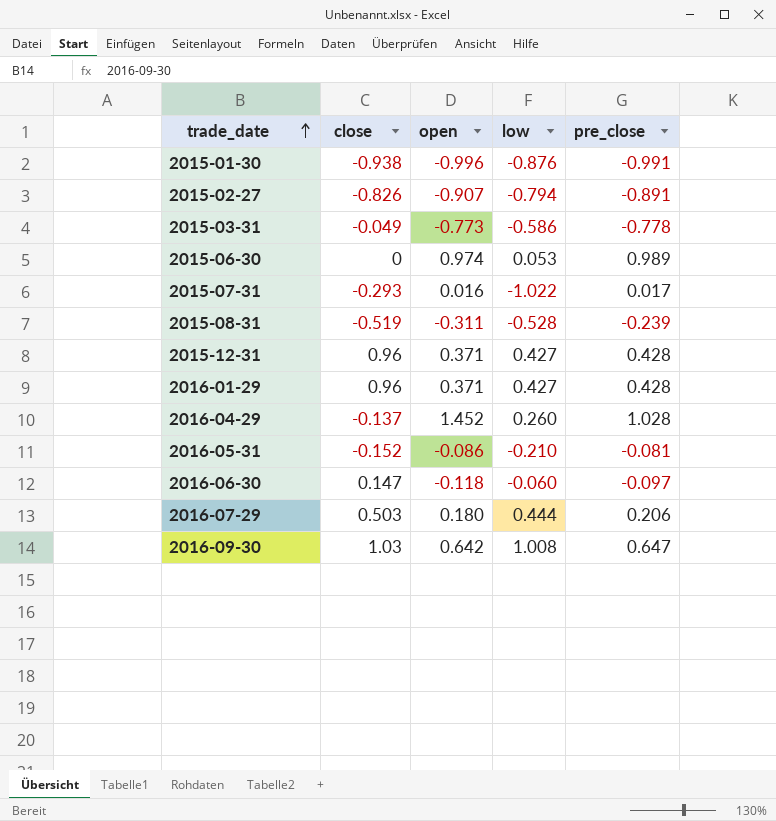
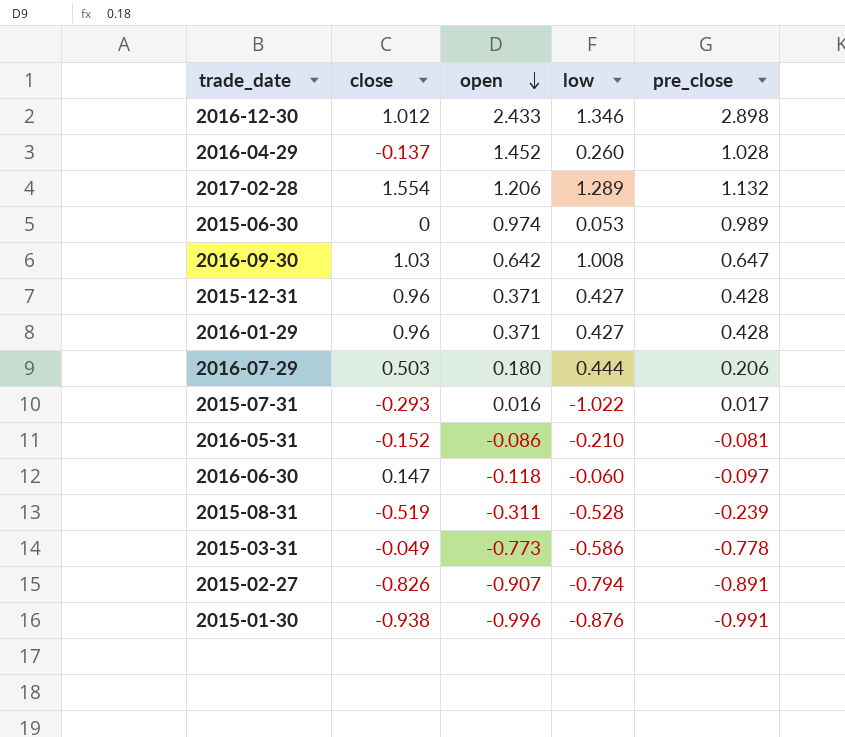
row order: trade_date ascending -> open descending
row 2016-12-30: none -> 1.012 | 2.433 | 1.346 | 2.898
row 2017-02-28: none -> 1.554 | 1.206 | 1.289 | 1.132

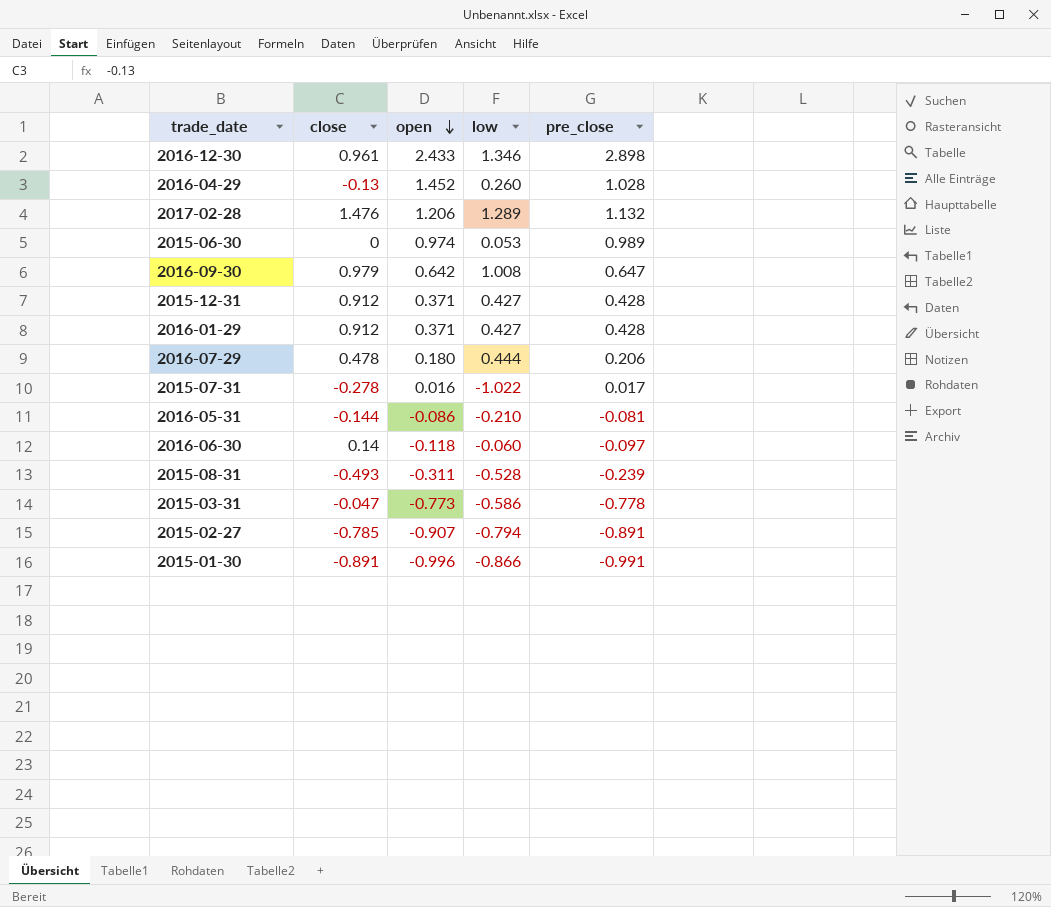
2016-12-30 | close: 1.012 -> 0.961
2016-04-29 | close: -0.137 -> -0.13
2017-02-28 | close: 1.554 -> 1.476
2016-09-30 | close: 1.03 -> 0.979
2015-12-31 | close: 0.96 -> 0.912
2016-01-29 | close: 0.96 -> 0.912
2016-07-29 | close: 0.503 -> 0.478
2015-07-31 | close: -0.293 -> -0.278
2016-05-31 | close: -0.152 -> -0.144
2016-06-30 | close: 0.147 -> 0.14
2015-08-31 | close: -0.519 -> -0.493
2015-03-31 | close: -0.049 -> -0.047
2015-02-27 | close: -0.826 -> -0.785
2015-01-30 | close: -0.938 -> -0.891
2015-01-30 | low: -0.876 -> -0.866

